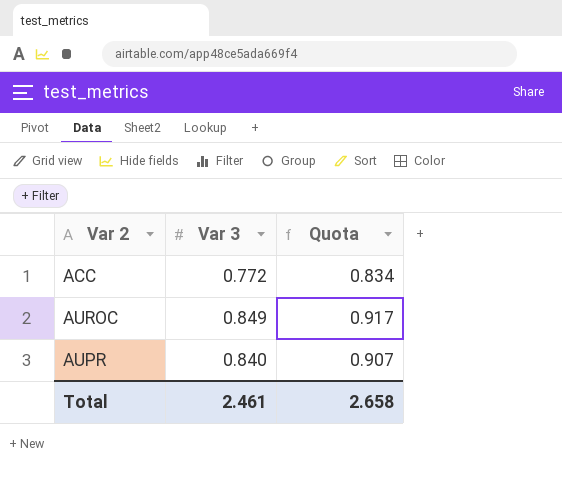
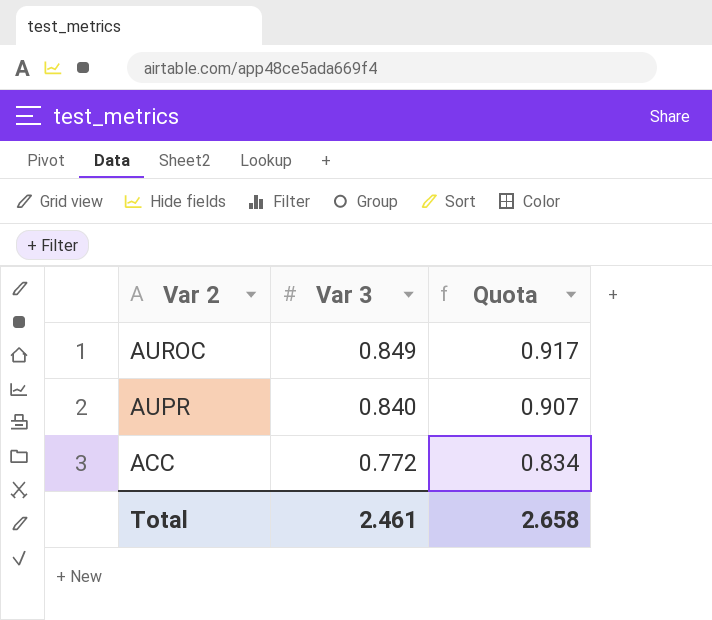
row order: none -> Var 2 descending

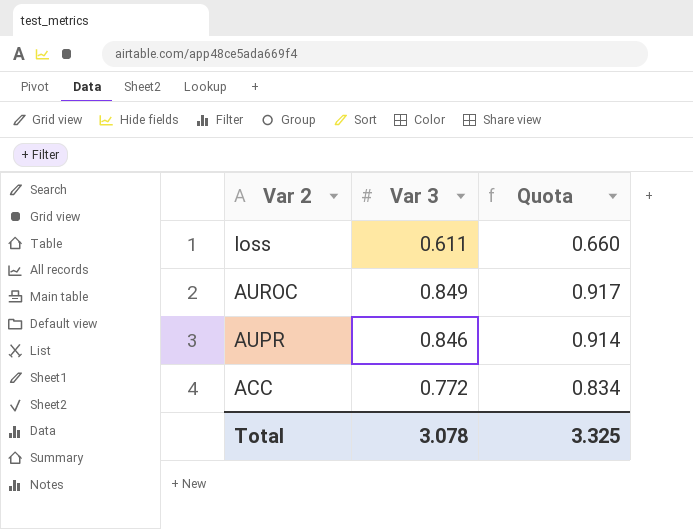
row loss: none -> 0.611 | 0.660
AUPR | Var 3: 0.840 -> 0.846
AUPR | Quota: 0.907 -> 0.914
Total | Var 3: 2.461 -> 3.078
Total | Quota: 2.658 -> 3.325

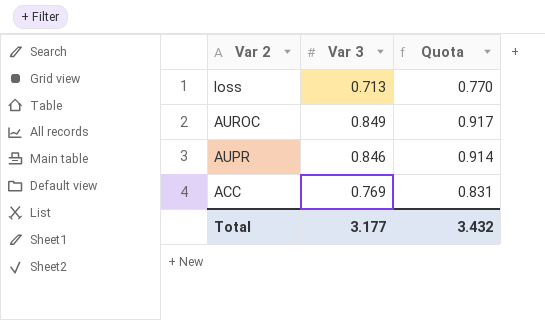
loss | Var 3: 0.611 -> 0.713
loss | Quota: 0.660 -> 0.770
ACC | Var 3: 0.772 -> 0.769
ACC | Quota: 0.834 -> 0.831
Total | Var 3: 3.078 -> 3.177
Total | Quota: 3.325 -> 3.432

